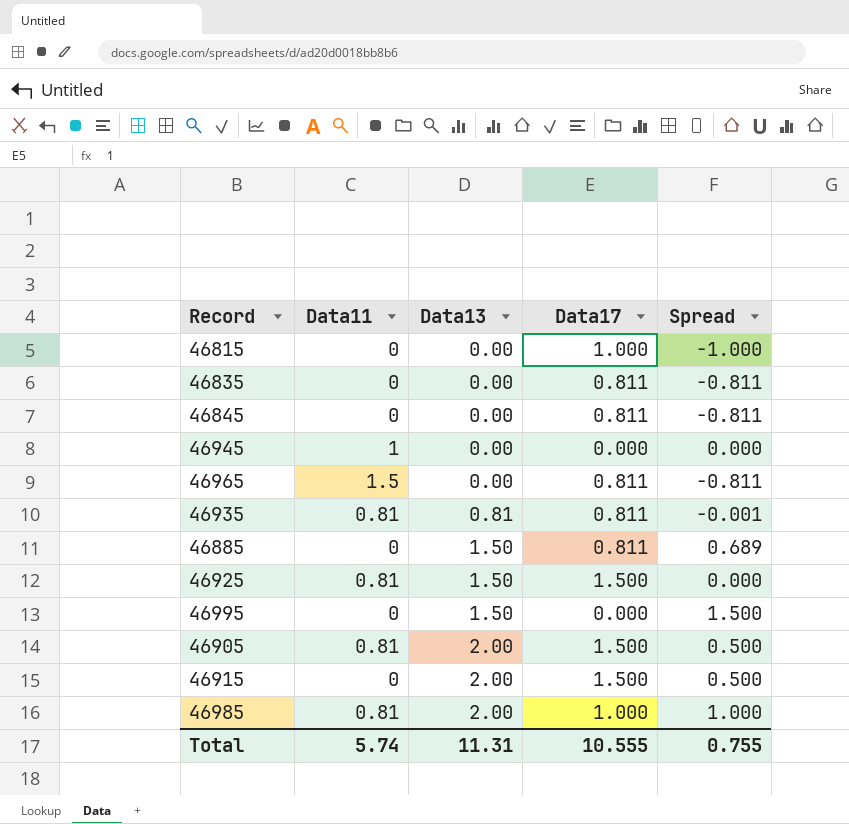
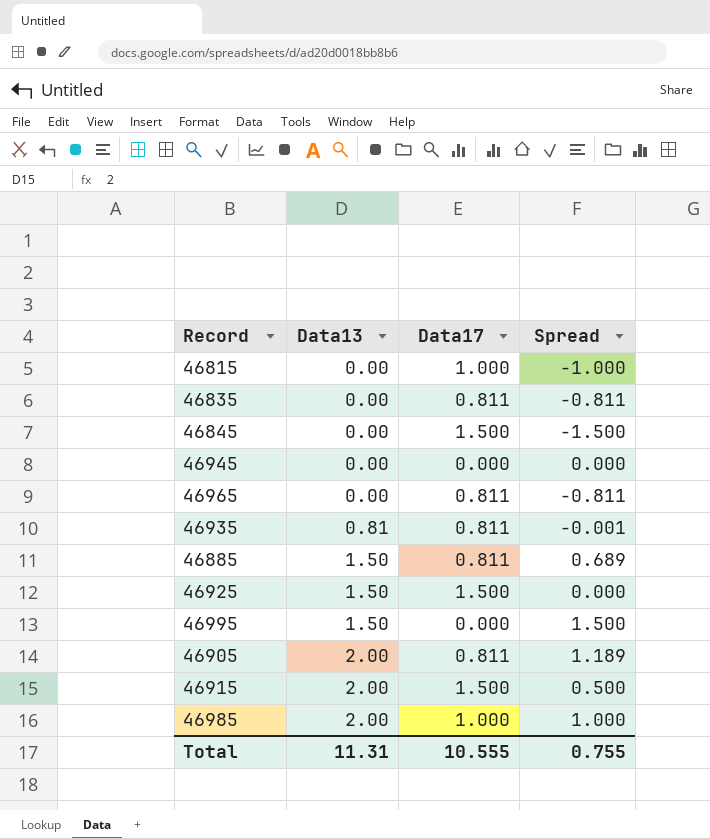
column Data11 | position: 2 -> none
46845 | Data17: 0.811 -> 1.500
46845 | Spread: -0.811 -> -1.500
46905 | Data17: 1.500 -> 0.811
46905 | Spread: 0.500 -> 1.189

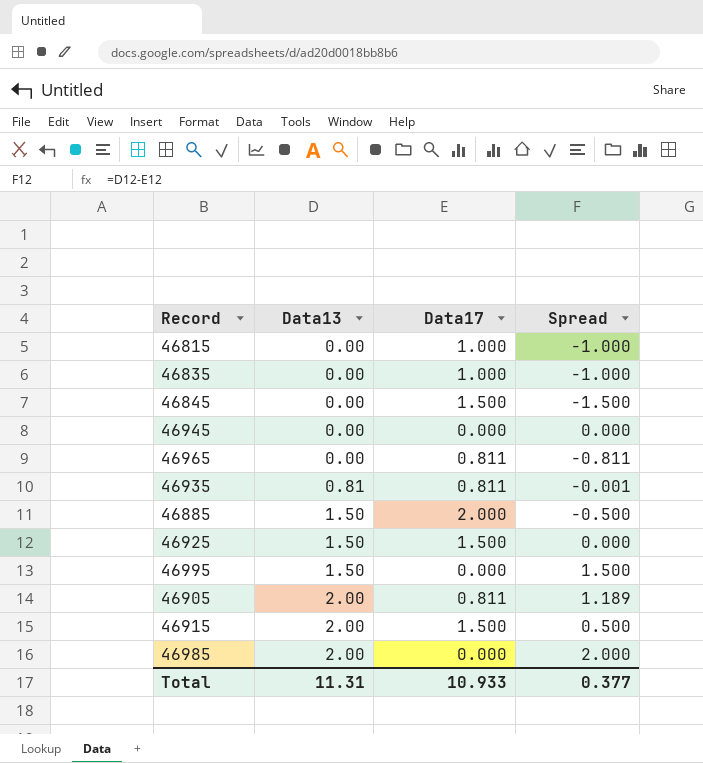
46835 | Data17: 0.811 -> 1.000
46835 | Spread: -0.811 -> -1.000
46885 | Data17: 0.811 -> 2.000
46885 | Spread: 0.689 -> -0.500
46985 | Data17: 1.000 -> 0.000
46985 | Spread: 1.000 -> 2.000
Total | Data17: 10.555 -> 10.933
Total | Spread: 0.755 -> 0.377

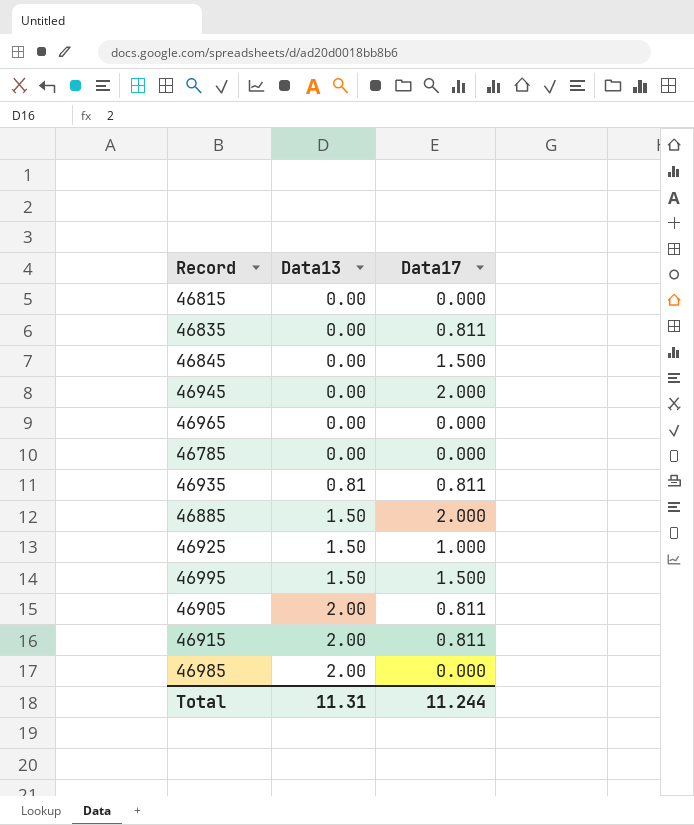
column Spread | formula: [Data13] - [Data17] -> none
46815 | Data17: 1.000 -> 0.000
46835 | Data17: 1.000 -> 0.811
46945 | Data17: 0.000 -> 2.000
46965 | Data17: 0.811 -> 0.000
row 46785: none -> 0.00 | 0.000
46925 | Data17: 1.500 -> 1.000
46995 | Data17: 0.000 -> 1.500
46915 | Data17: 1.500 -> 0.811
Total | Data17: 10.933 -> 11.244

